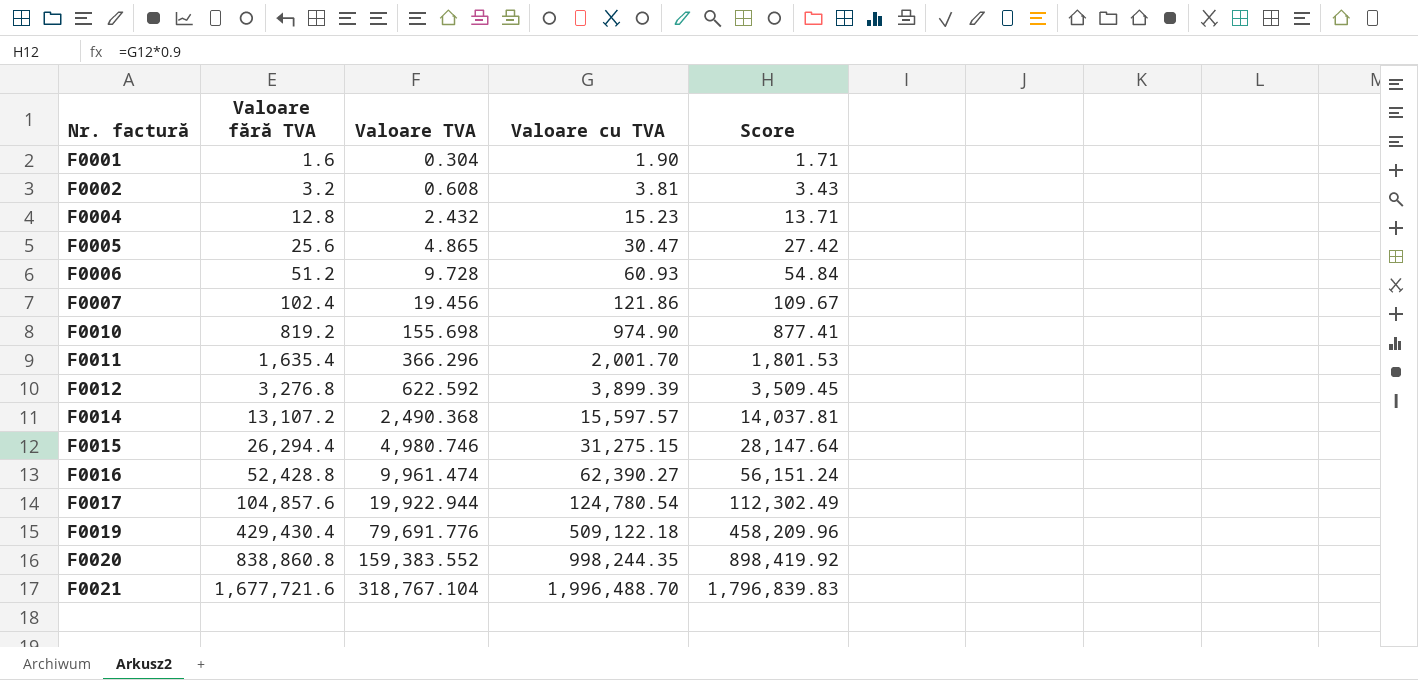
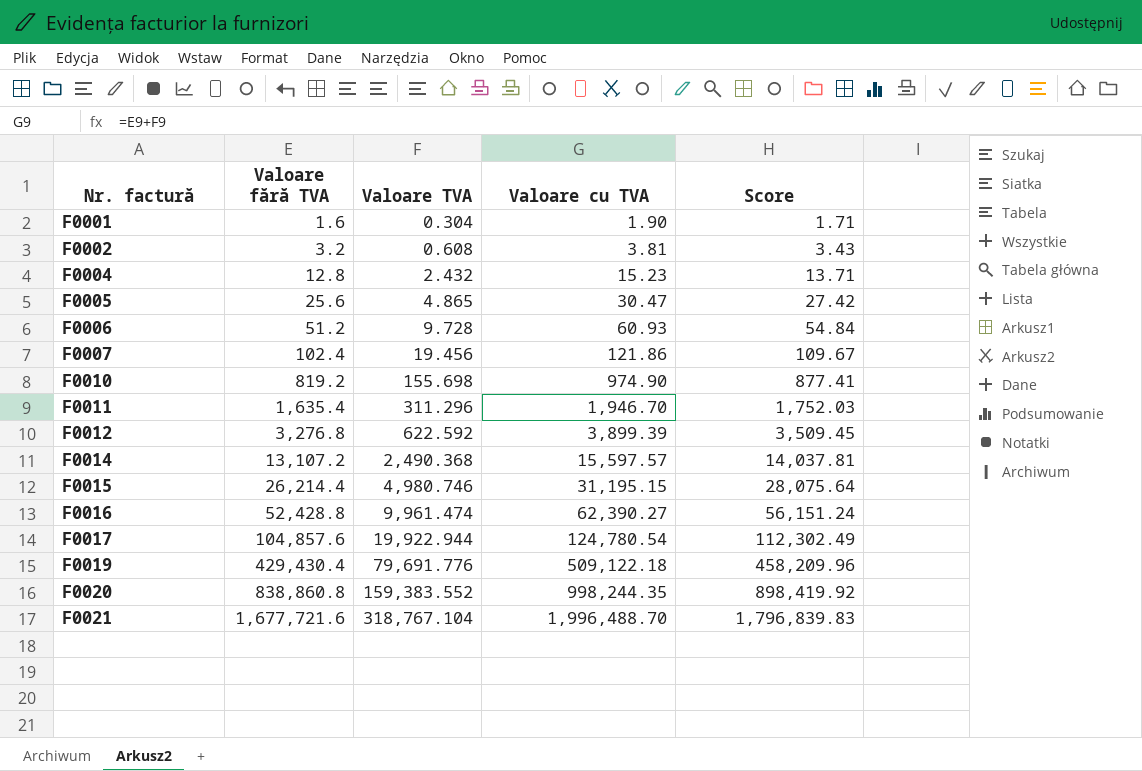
F0011 | Valoare TVA: 366.296 -> 311.296
F0011 | Valoare cu TVA: 2,001.70 -> 1,946.70
F0011 | Score: 1,801.53 -> 1,752.03
F0015 | Valoare fără TVA: 26,294.4 -> 26,214.4
F0015 | Valoare cu TVA: 31,275.15 -> 31,195.15
F0015 | Score: 28,147.64 -> 28,075.64

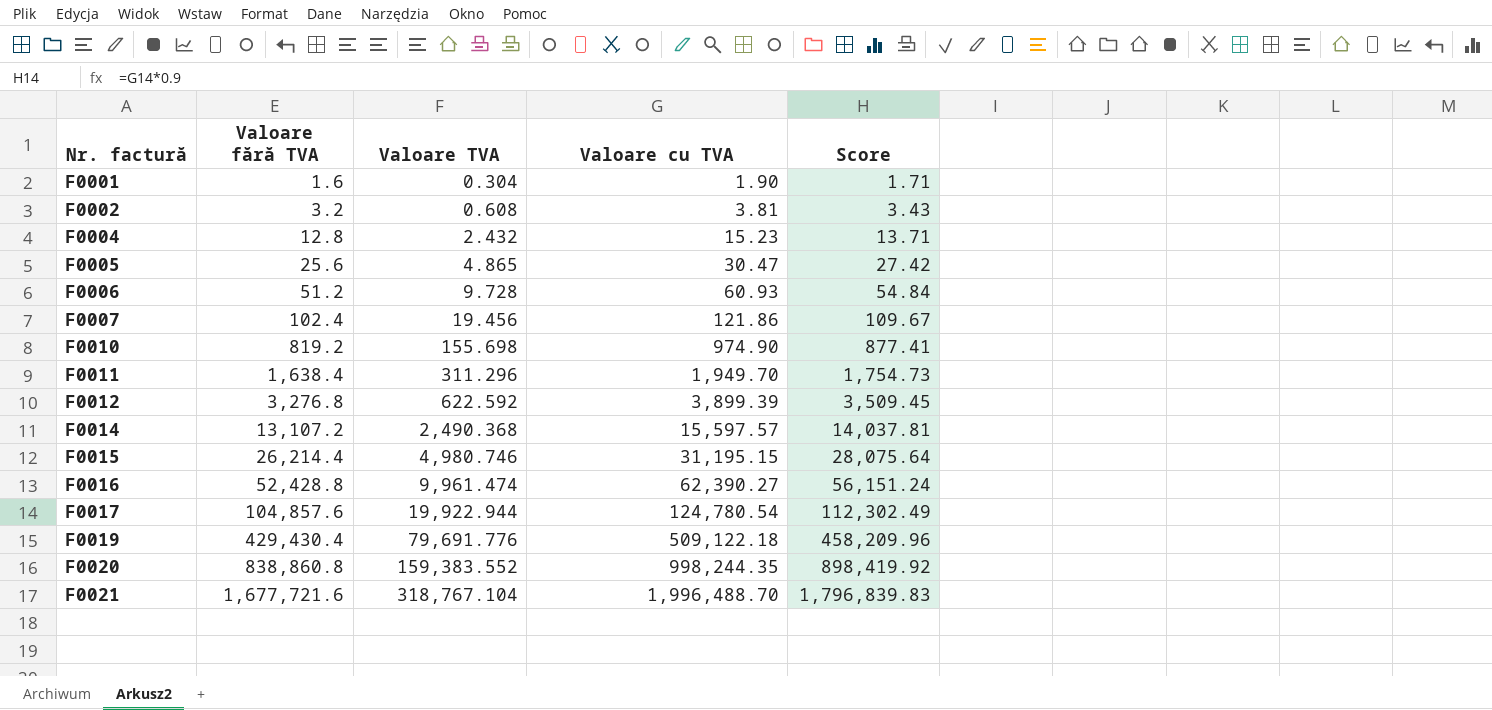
F0011 | Valoare fără TVA: 1,635.4 -> 1,638.4
F0011 | Valoare cu TVA: 1,946.70 -> 1,949.70
F0011 | Score: 1,752.03 -> 1,754.73

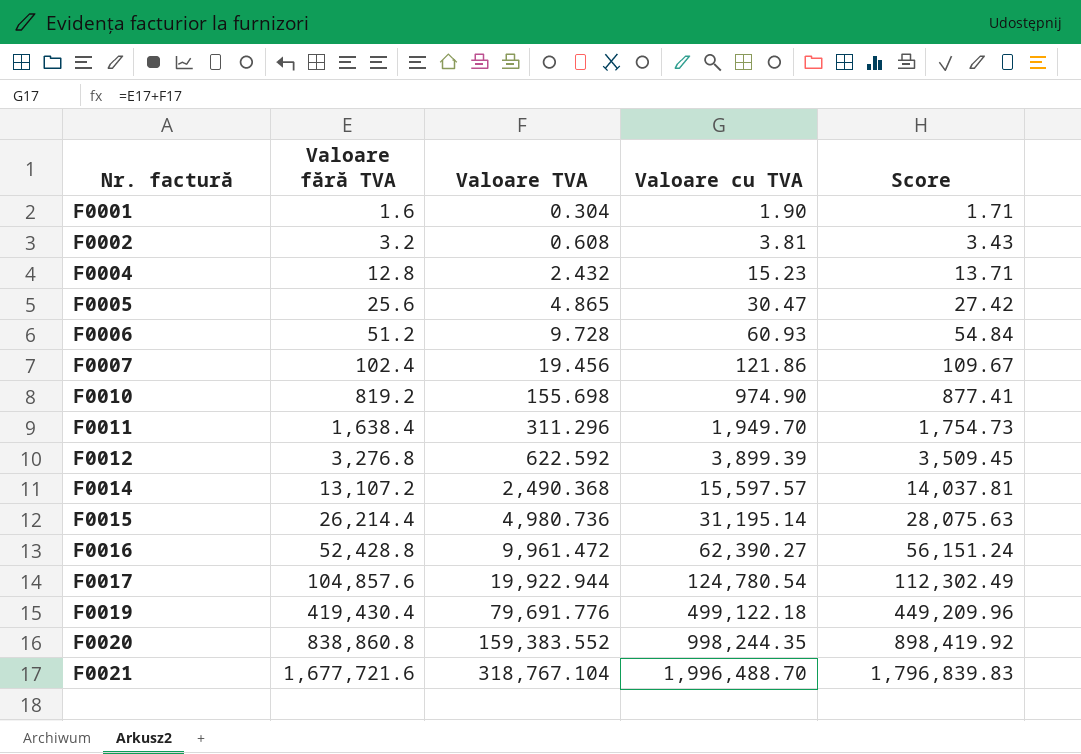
F0015 | Valoare TVA: 4,980.746 -> 4,980.736
F0015 | Valoare cu TVA: 31,195.15 -> 31,195.14
F0015 | Score: 28,075.64 -> 28,075.63
F0016 | Valoare TVA: 9,961.474 -> 9,961.472
F0019 | Valoare fără TVA: 429,430.4 -> 419,430.4
F0019 | Valoare cu TVA: 509,122.18 -> 499,122.18
F0019 | Score: 458,209.96 -> 449,209.96

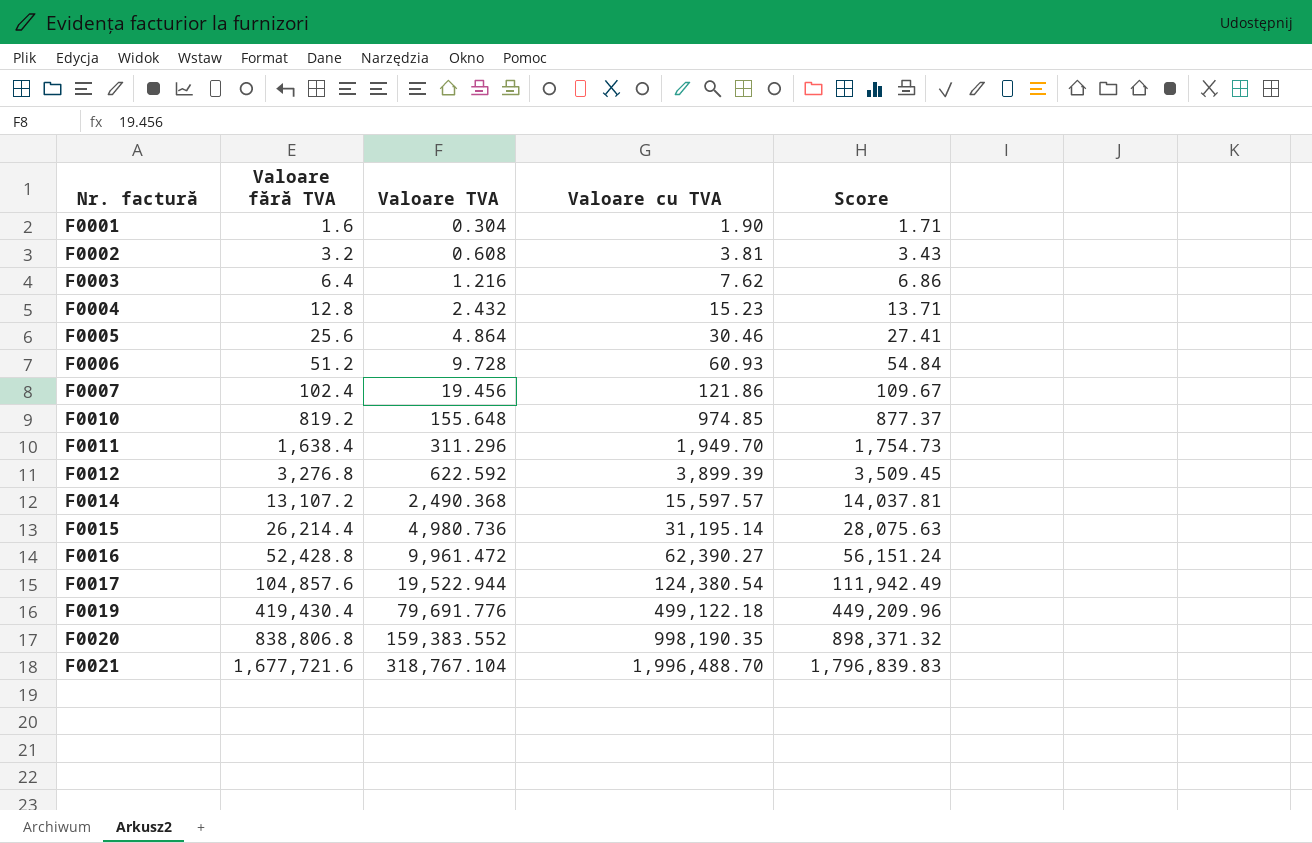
row F0003: none -> 6.4 | 1.216 | 7.62 | 6.86
F0005 | Valoare TVA: 4.865 -> 4.864
F0005 | Valoare cu TVA: 30.47 -> 30.46
F0005 | Score: 27.42 -> 27.41
F0010 | Valoare TVA: 155.698 -> 155.648
F0010 | Valoare cu TVA: 974.90 -> 974.85
F0010 | Score: 877.41 -> 877.37
F0017 | Valoare TVA: 19,922.944 -> 19,522.944
F0017 | Valoare cu TVA: 124,780.54 -> 124,380.54
F0017 | Score: 112,302.49 -> 111,942.49
F0020 | Valoare fără TVA: 838,860.8 -> 838,806.8
F0020 | Valoare cu TVA: 998,244.35 -> 998,190.35
F0020 | Score: 898,419.92 -> 898,371.32

